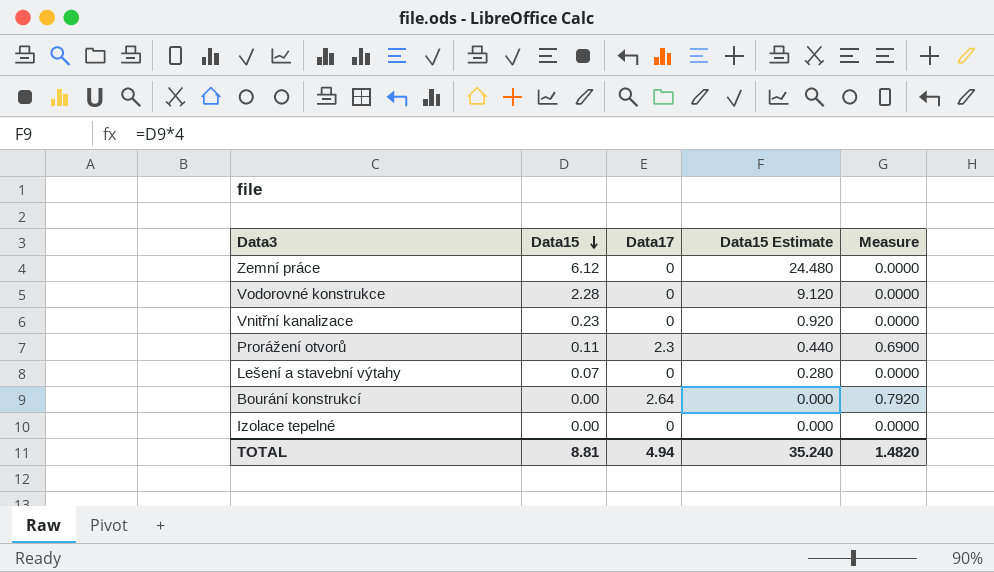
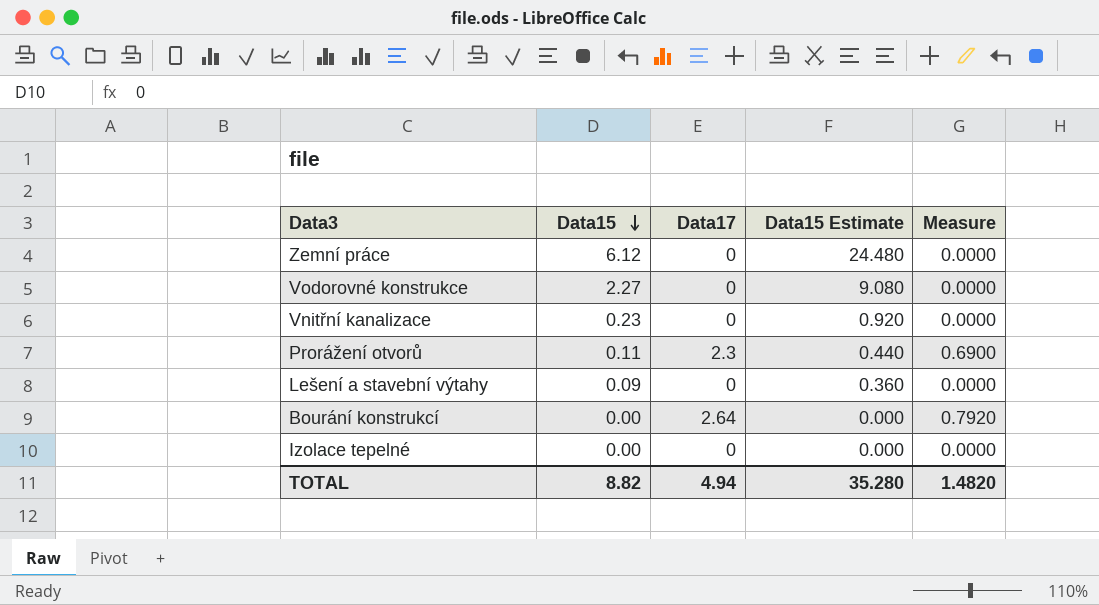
Vodorovné konstrukce | Data15: 2.28 -> 2.27
Vodorovné konstrukce | Data15 Estimate: 9.120 -> 9.080
Lešení a stavební výtahy | Data15: 0.07 -> 0.09
Lešení a stavební výtahy | Data15 Estimate: 0.280 -> 0.360
TOTAL | Data15: 8.81 -> 8.82
TOTAL | Data15 Estimate: 35.240 -> 35.280

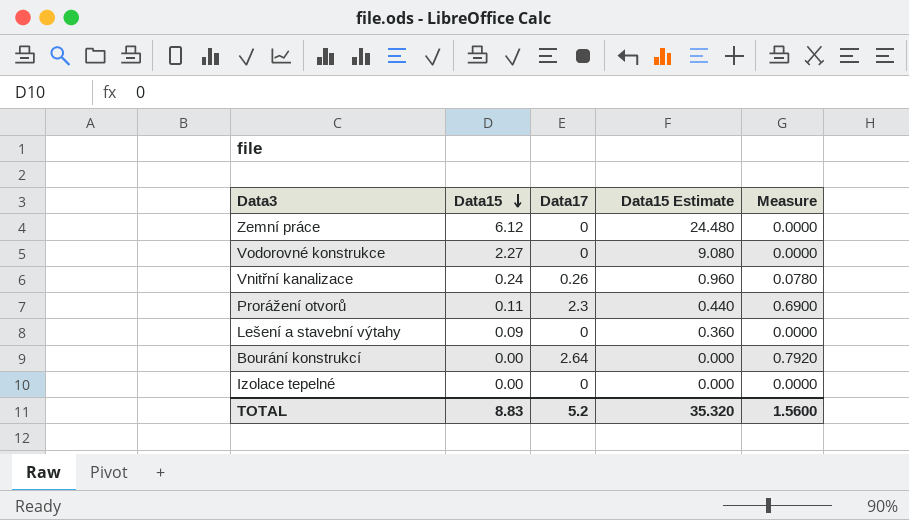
Vnitřní kanalizace | Data15: 0.23 -> 0.24
Vnitřní kanalizace | Data17: 0 -> 0.26
Vnitřní kanalizace | Data15 Estimate: 0.920 -> 0.960
Vnitřní kanalizace | Measure: 0.0000 -> 0.0780
TOTAL | Data15: 8.82 -> 8.83
TOTAL | Data17: 4.94 -> 5.2
TOTAL | Data15 Estimate: 35.280 -> 35.320
TOTAL | Measure: 1.4820 -> 1.5600

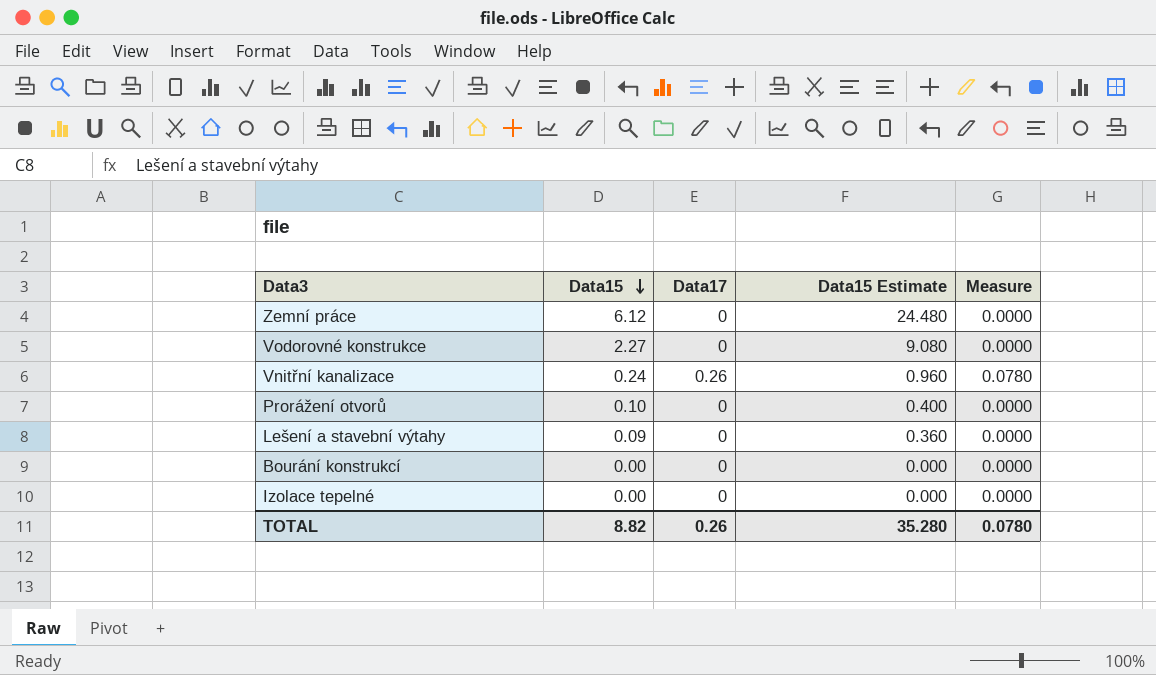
Prorážení otvorů | Data15: 0.11 -> 0.10
Prorážení otvorů | Data17: 2.3 -> 0
Prorážení otvorů | Data15 Estimate: 0.440 -> 0.400
Prorážení otvorů | Measure: 0.6900 -> 0.0000
Bourání konstrukcí | Data17: 2.64 -> 0
Bourání konstrukcí | Measure: 0.7920 -> 0.0000
TOTAL | Data15: 8.83 -> 8.82
TOTAL | Data17: 5.2 -> 0.26
TOTAL | Data15 Estimate: 35.320 -> 35.280
TOTAL | Measure: 1.5600 -> 0.0780

